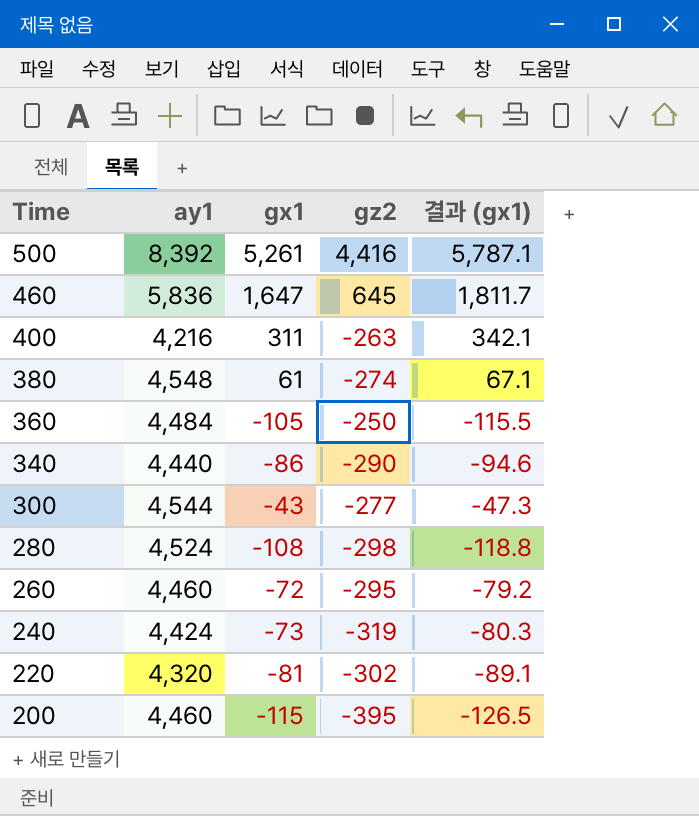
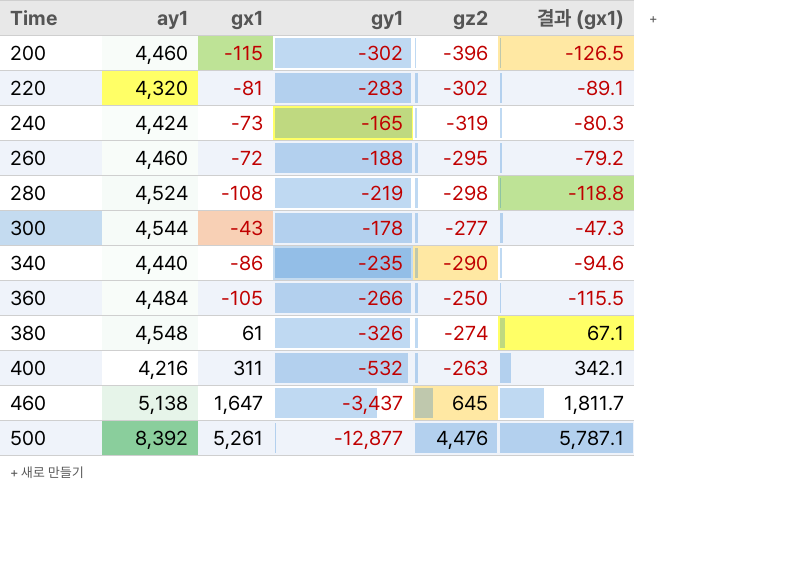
row order: Time descending -> Time ascending
column gy1 | position: none -> 4
200 | gz2: -395 -> -396
460 | ay1: 5,836 -> 5,138
500 | gz2: 4,416 -> 4,476

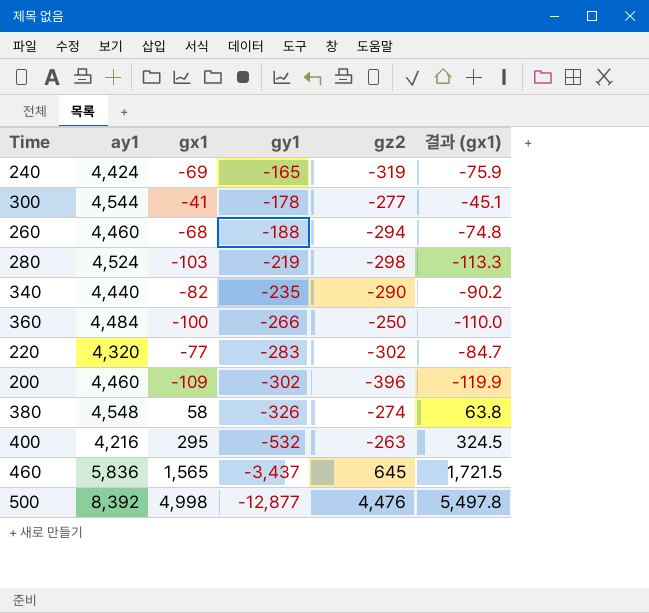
row order: Time ascending -> gy1 descending
240 | gx1: -73 -> -69
240 | 결과 (gx1): -80.3 -> -75.9
300 | gx1: -43 -> -41
300 | 결과 (gx1): -47.3 -> -45.1
260 | gx1: -72 -> -68
260 | gz2: -295 -> -294
260 | 결과 (gx1): -79.2 -> -74.8
280 | gx1: -108 -> -103
280 | 결과 (gx1): -118.8 -> -113.3
340 | gx1: -86 -> -82
340 | 결과 (gx1): -94.6 -> -90.2
360 | gx1: -105 -> -100
360 | 결과 (gx1): -115.5 -> -110.0
220 | gx1: -81 -> -77
220 | 결과 (gx1): -89.1 -> -84.7
200 | gx1: -115 -> -109
200 | 결과 (gx1): -126.5 -> -119.9
380 | gx1: 61 -> 58
380 | 결과 (gx1): 67.1 -> 63.8
400 | gx1: 311 -> 295
400 | 결과 (gx1): 342.1 -> 324.5
460 | ay1: 5,138 -> 5,836
460 | gx1: 1,647 -> 1,565
460 | 결과 (gx1): 1,811.7 -> 1,721.5
500 | gx1: 5,261 -> 4,998
500 | 결과 (gx1): 5,787.1 -> 5,497.8

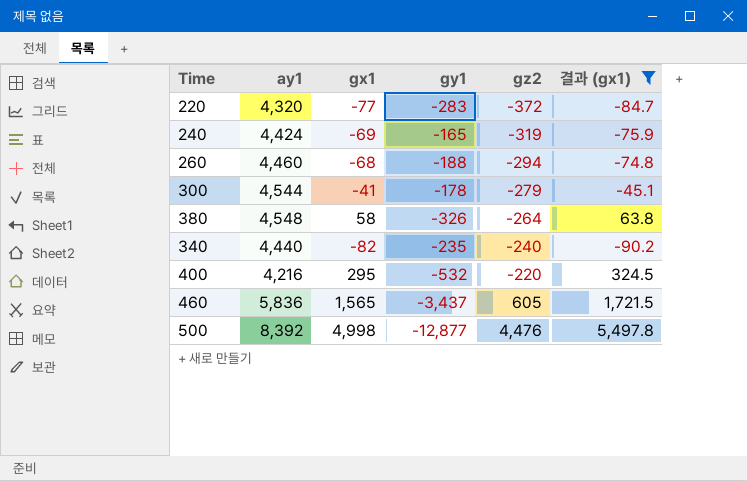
filter: none -> 결과 (gx1) >= -90.2
row order: gy1 descending -> gz2 ascending
220 | gz2: -302 -> -372
300 | gz2: -277 -> -279
380 | gz2: -274 -> -264
340 | gz2: -290 -> -240
400 | gz2: -263 -> -220
460 | gz2: 645 -> 605

